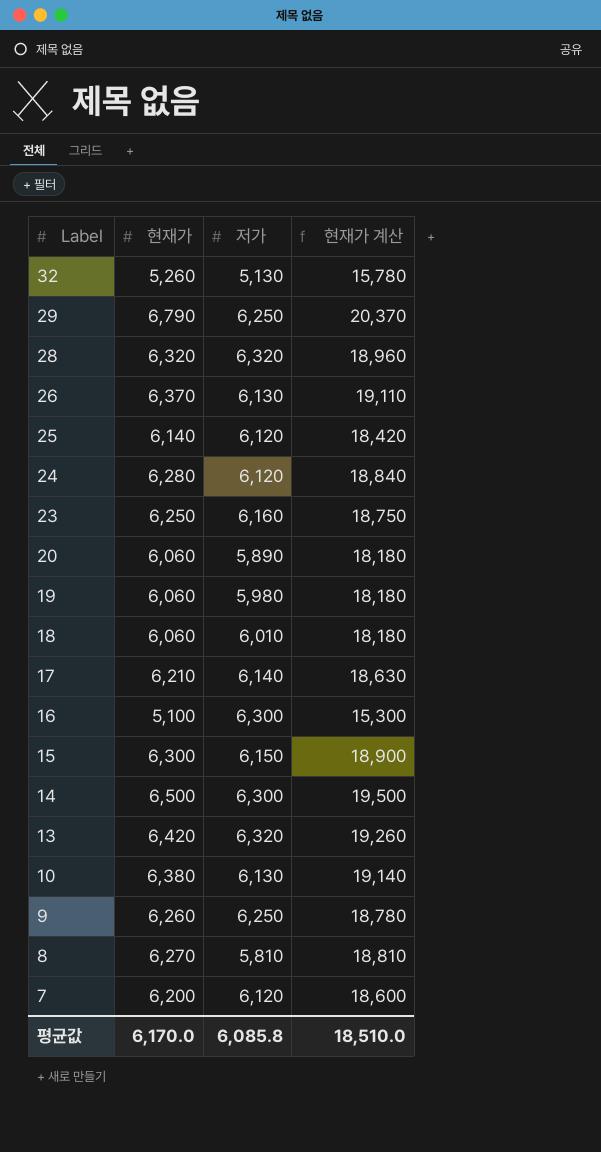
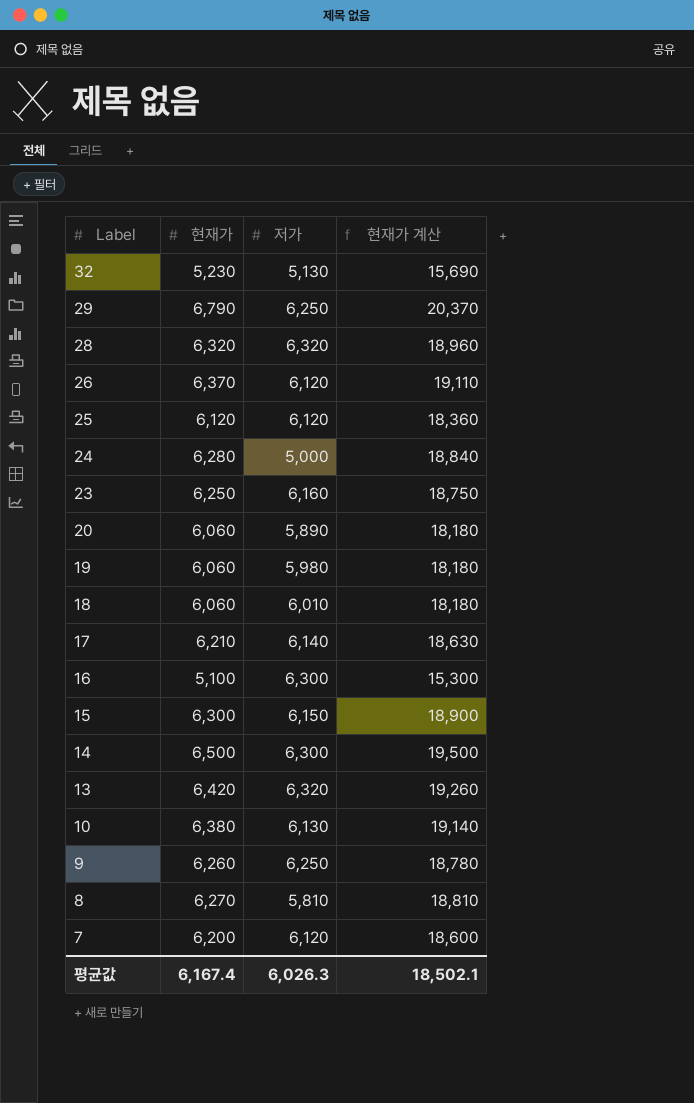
32 | 현재가: 5,260 -> 5,230
32 | 현재가 계산: 15,780 -> 15,690
26 | 저가: 6,130 -> 6,120
25 | 현재가: 6,140 -> 6,120
25 | 현재가 계산: 18,420 -> 18,360
24 | 저가: 6,120 -> 5,000
평균값 | 현재가: 6,170.0 -> 6,167.4
평균값 | 저가: 6,085.8 -> 6,026.3
평균값 | 현재가 계산: 18,510.0 -> 18,502.1

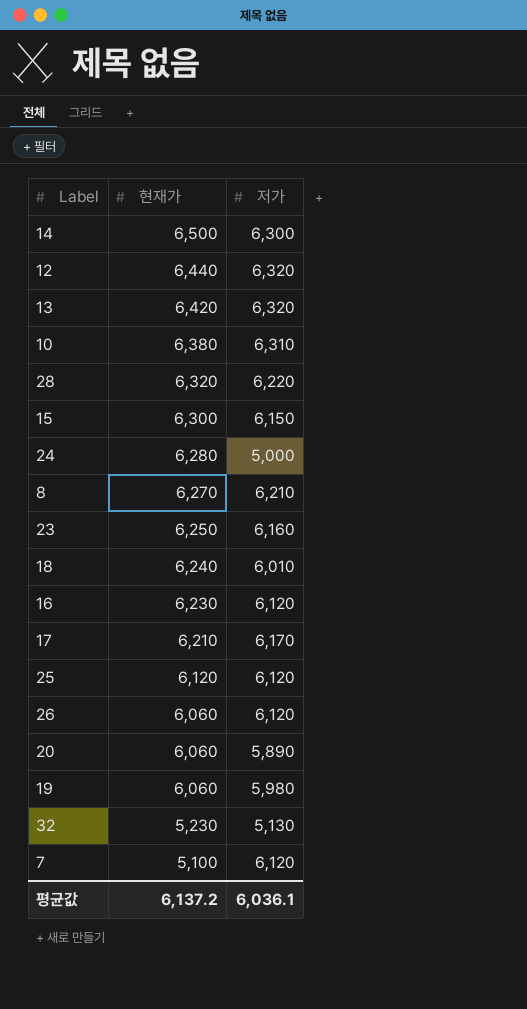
row order: Label descending -> 현재가 descending
column 현재가 계산 | formula: [현재가] * 3 -> none
row 29: 6,790 | 6,250 | 20,370 -> none
row 9: 6,260 | 6,250 | 18,780 -> none
row 12: none -> 6,440 | 6,320
10 | 저가: 6,130 -> 6,310
28 | 저가: 6,320 -> 6,220
8 | 저가: 5,810 -> 6,210
18 | 현재가: 6,060 -> 6,240
16 | 현재가: 5,100 -> 6,230
16 | 저가: 6,300 -> 6,120
17 | 저가: 6,140 -> 6,170
26 | 현재가: 6,370 -> 6,060
7 | 현재가: 6,200 -> 5,100
평균값 | 현재가: 6,167.4 -> 6,137.2
평균값 | 저가: 6,026.3 -> 6,036.1

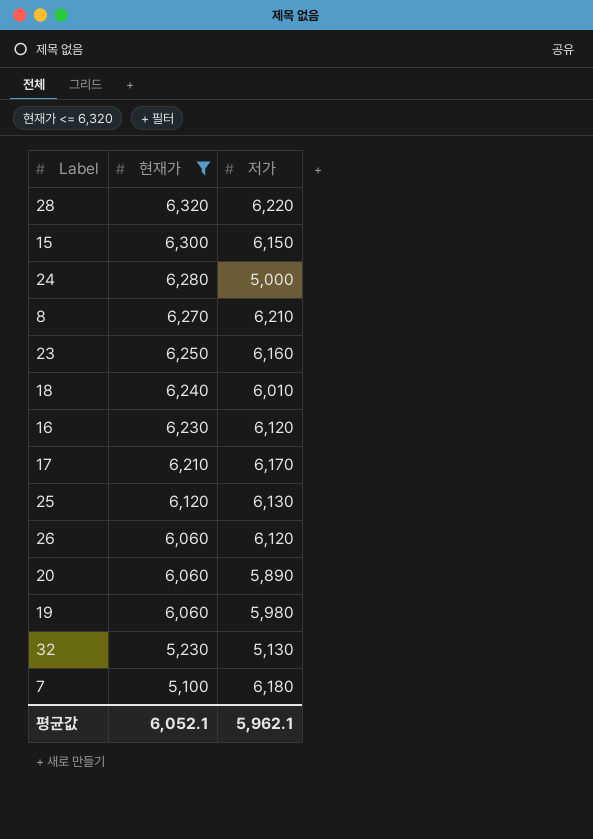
filter: none -> 현재가 <= 6,320
25 | 저가: 6,120 -> 6,130
7 | 저가: 6,120 -> 6,180
평균값 | 현재가: 6,137.2 -> 6,052.1
평균값 | 저가: 6,036.1 -> 5,962.1

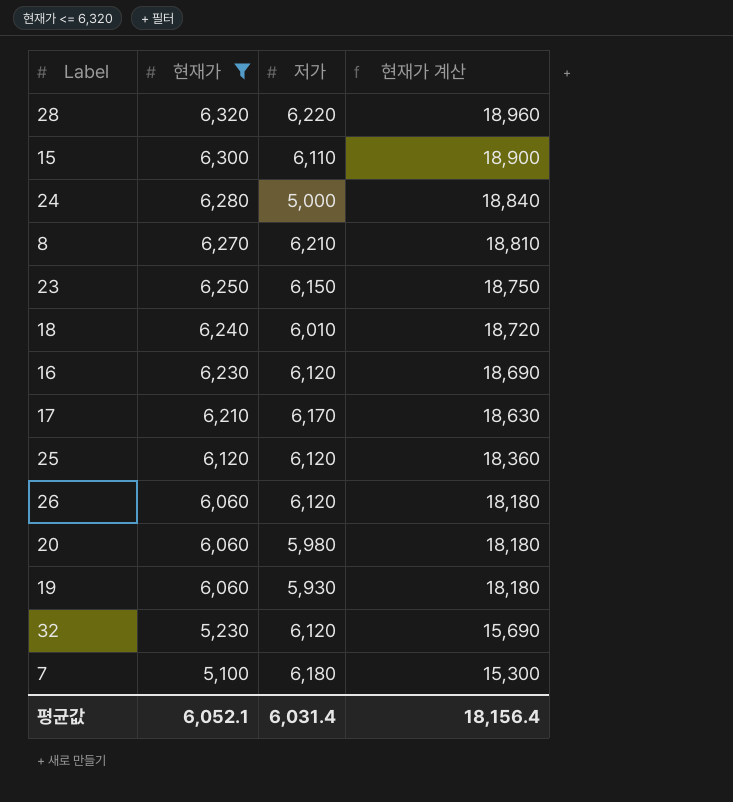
column 현재가 계산 | formula: none -> [현재가] * 3
15 | 저가: 6,150 -> 6,110
23 | 저가: 6,160 -> 6,150
25 | 저가: 6,130 -> 6,120
20 | 저가: 5,890 -> 5,980
19 | 저가: 5,980 -> 5,930
32 | 저가: 5,130 -> 6,120
평균값 | 저가: 5,962.1 -> 6,031.4

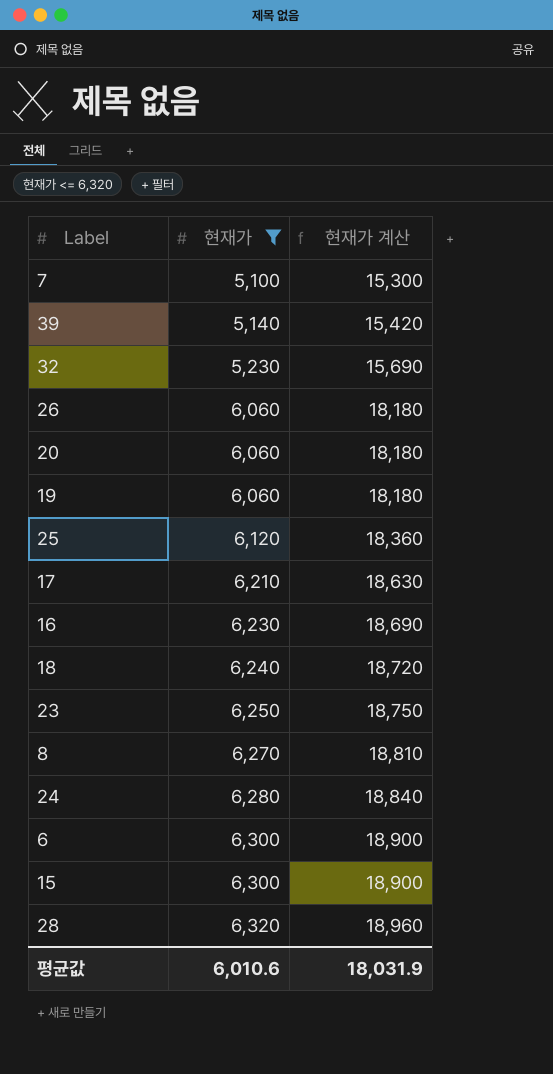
row order: 현재가 descending -> 현재가 ascending
column 저가 | position: 3 -> none
row 39: none -> 5,140 | 15,420
row 6: none -> 6,300 | 18,900
평균값 | 현재가: 6,052.1 -> 6,010.6
평균값 | 현재가 계산: 18,156.4 -> 18,031.9

